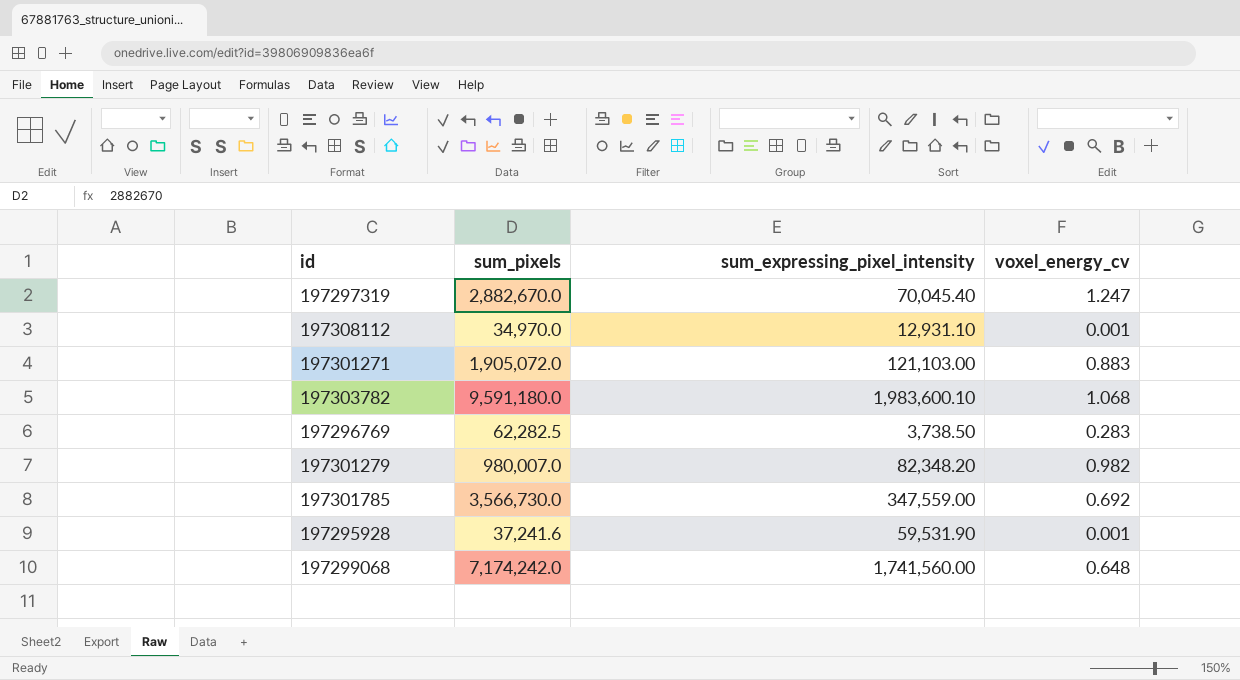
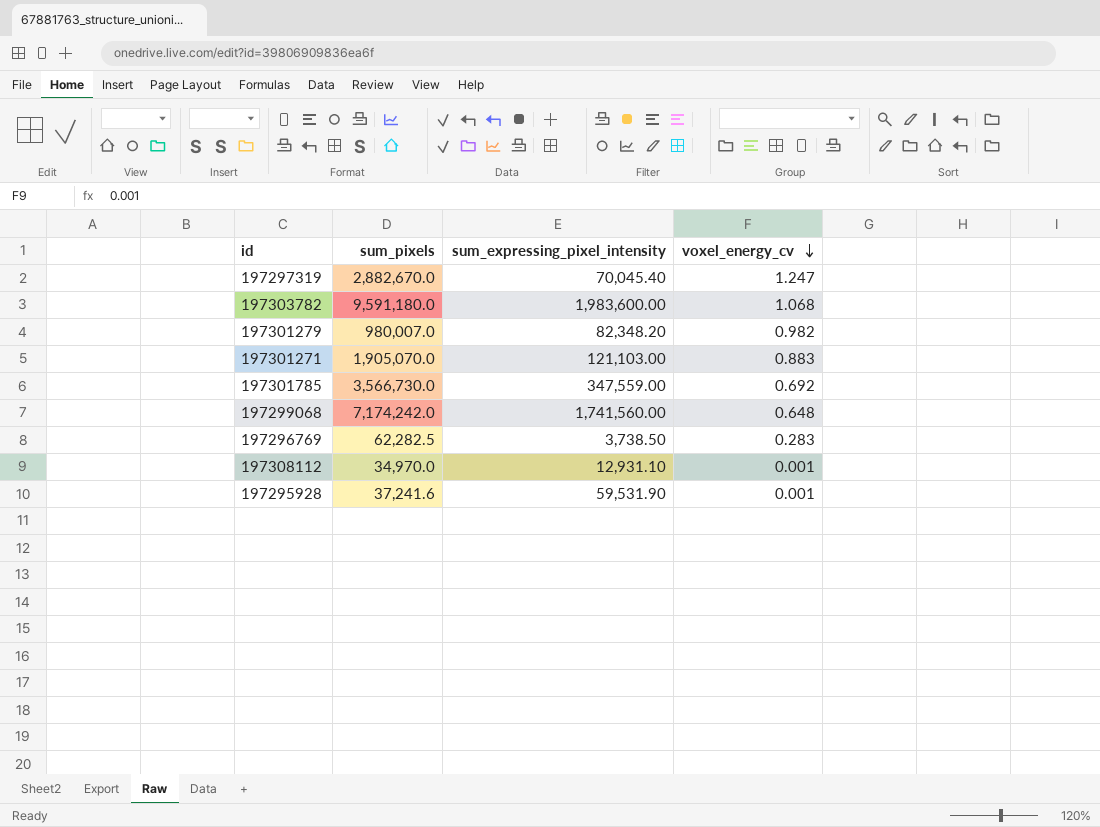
row order: none -> voxel_energy_cv descending
197303782 | sum_expressing_pixel_intensity: 1,983,600.10 -> 1,983,600.00
197301271 | sum_pixels: 1,905,072.0 -> 1,905,070.0

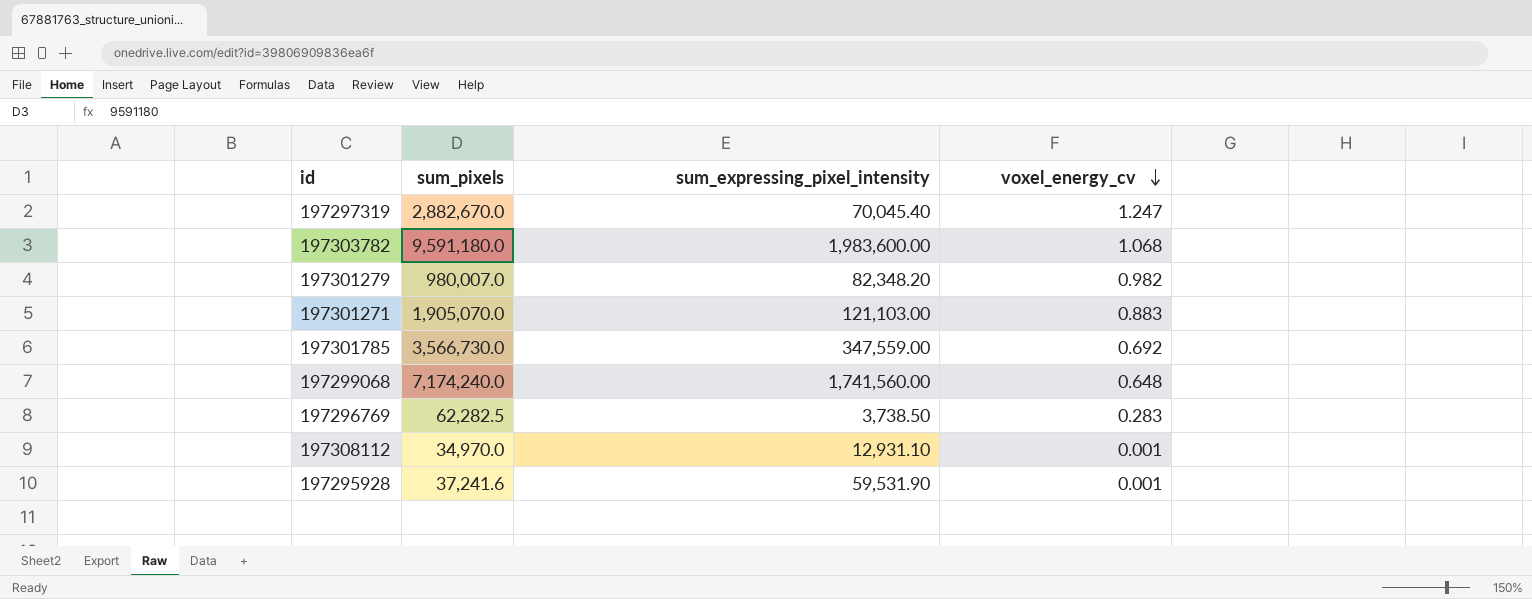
197299068 | sum_pixels: 7,174,242.0 -> 7,174,240.0

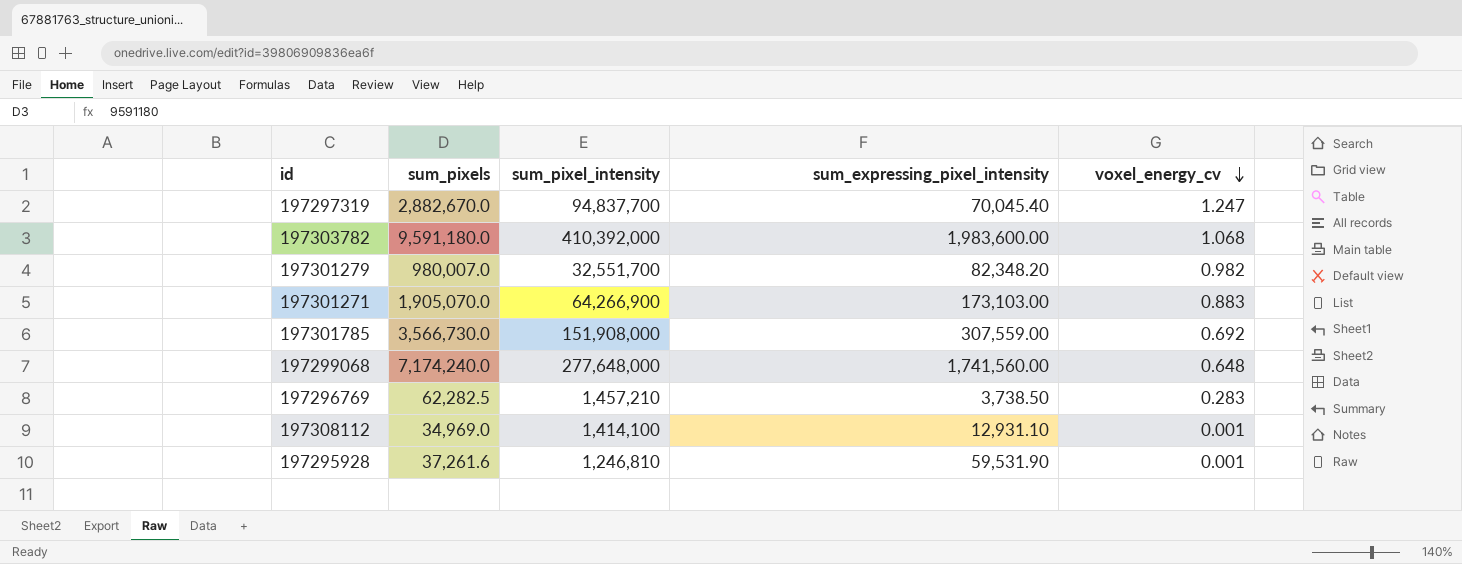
column sum_pixel_intensity | position: none -> 3
197301271 | sum_expressing_pixel_intensity: 121,103.00 -> 173,103.00
197301785 | sum_expressing_pixel_intensity: 347,559.00 -> 307,559.00
197308112 | sum_pixels: 34,970.0 -> 34,969.0
197295928 | sum_pixels: 37,241.6 -> 37,261.6

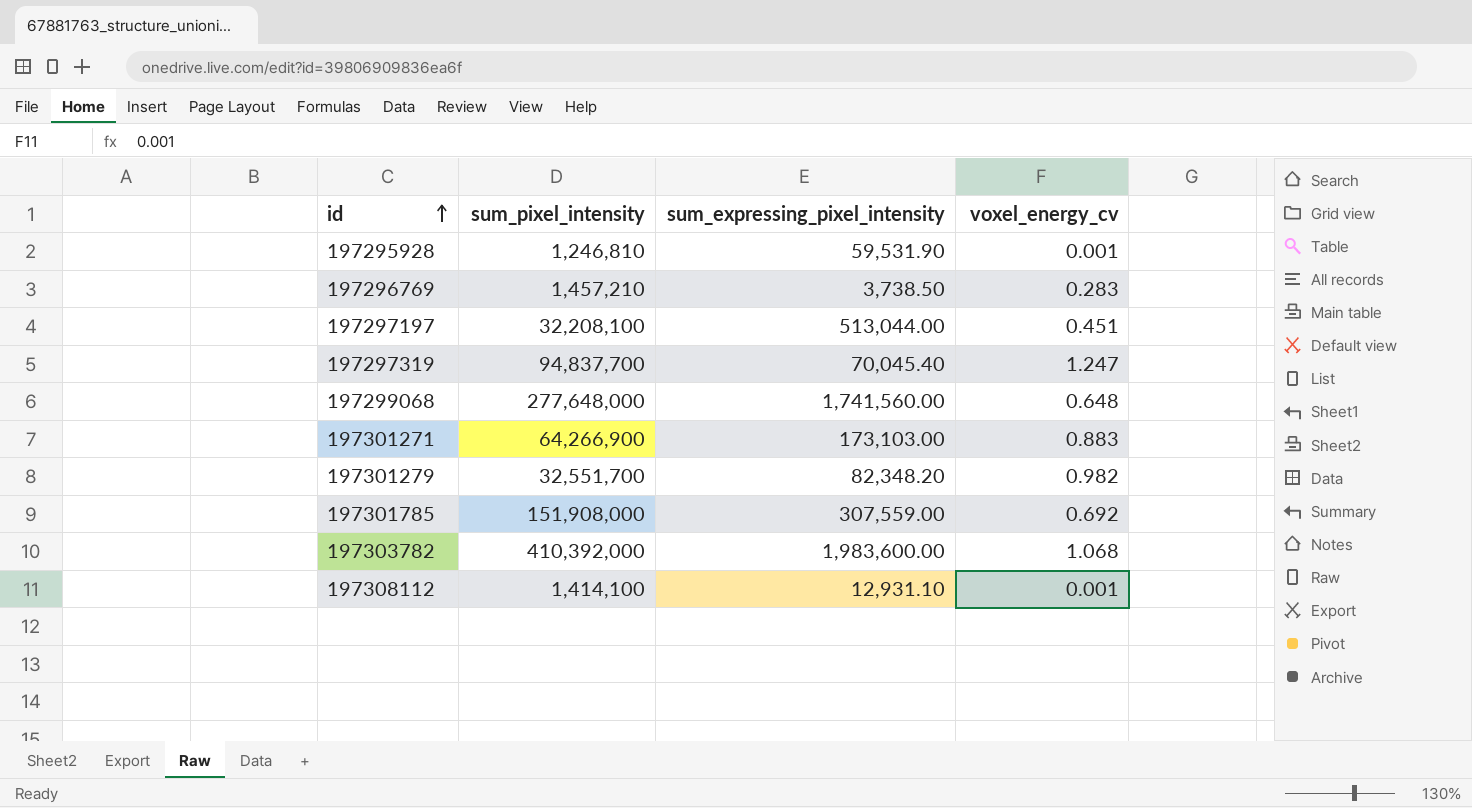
row order: voxel_energy_cv descending -> id ascending
column sum_pixels | position: 2 -> none
row 197297197: none -> 32,208,100 | 513,044.00 | 0.451

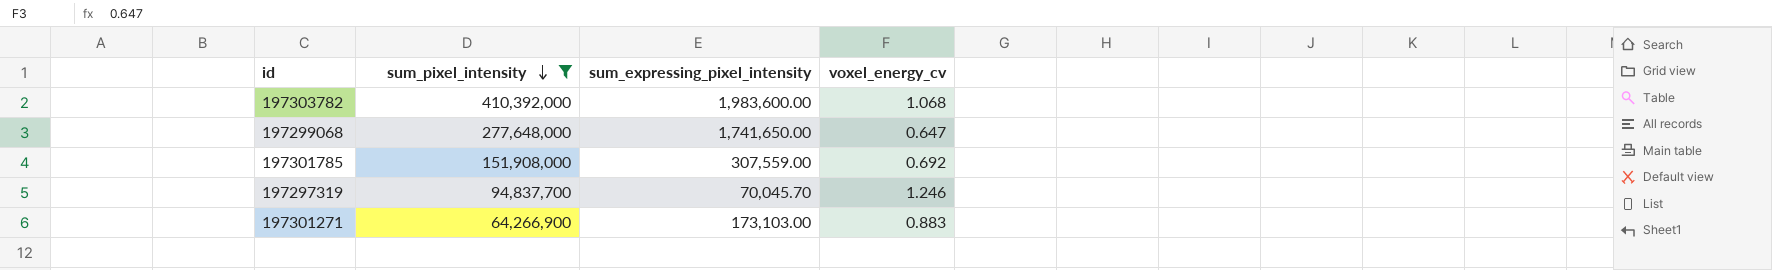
filter: none -> sum_pixel_intensity >= 64,266,900
row order: id ascending -> sum_pixel_intensity descending
197299068 | sum_expressing_pixel_intensity: 1,741,560.00 -> 1,741,650.00
197299068 | voxel_energy_cv: 0.648 -> 0.647
197297319 | sum_expressing_pixel_intensity: 70,045.40 -> 70,045.70
197297319 | voxel_energy_cv: 1.247 -> 1.246

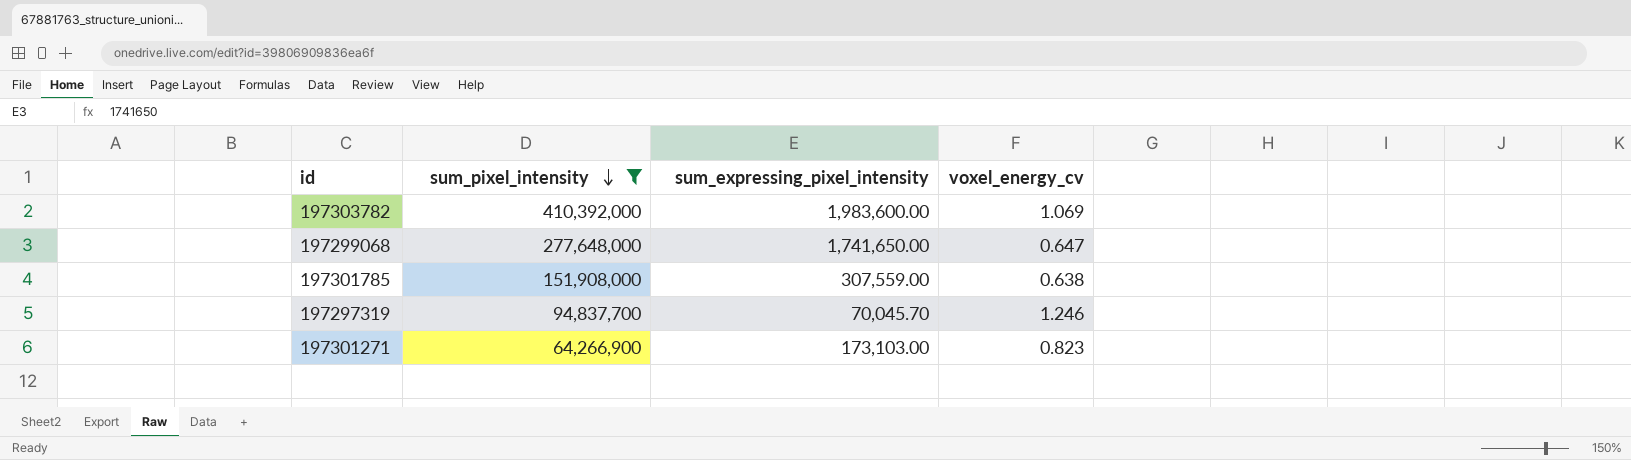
197303782 | voxel_energy_cv: 1.068 -> 1.069
197301785 | voxel_energy_cv: 0.692 -> 0.638
197301271 | voxel_energy_cv: 0.883 -> 0.823

